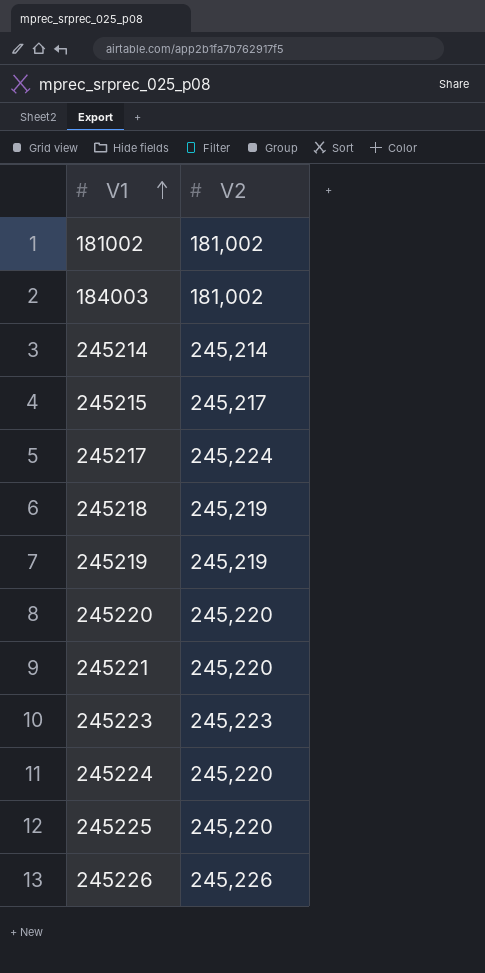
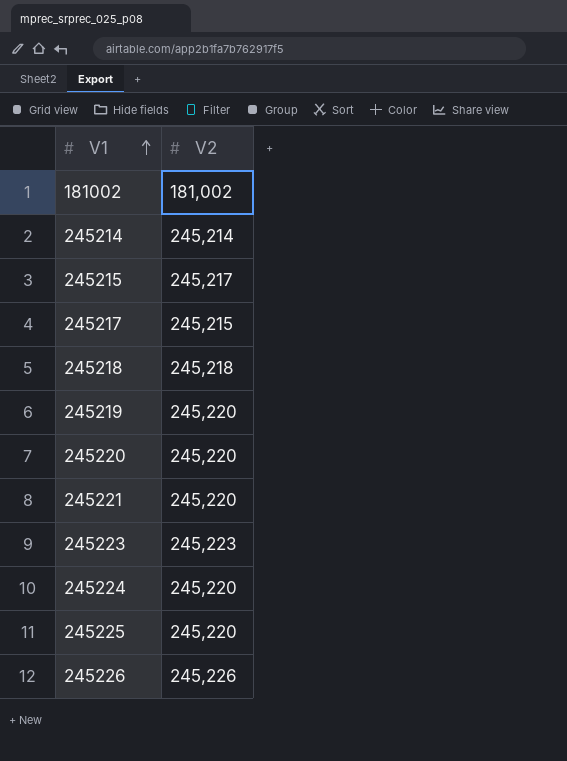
row 184003: 181,002 -> none
245217 | V2: 245,224 -> 245,215
245218 | V2: 245,219 -> 245,218
245219 | V2: 245,219 -> 245,220

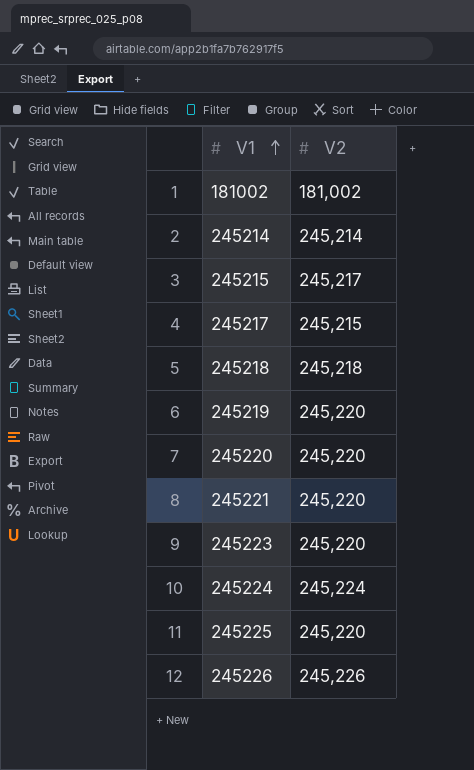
245223 | V2: 245,223 -> 245,220
245224 | V2: 245,220 -> 245,224

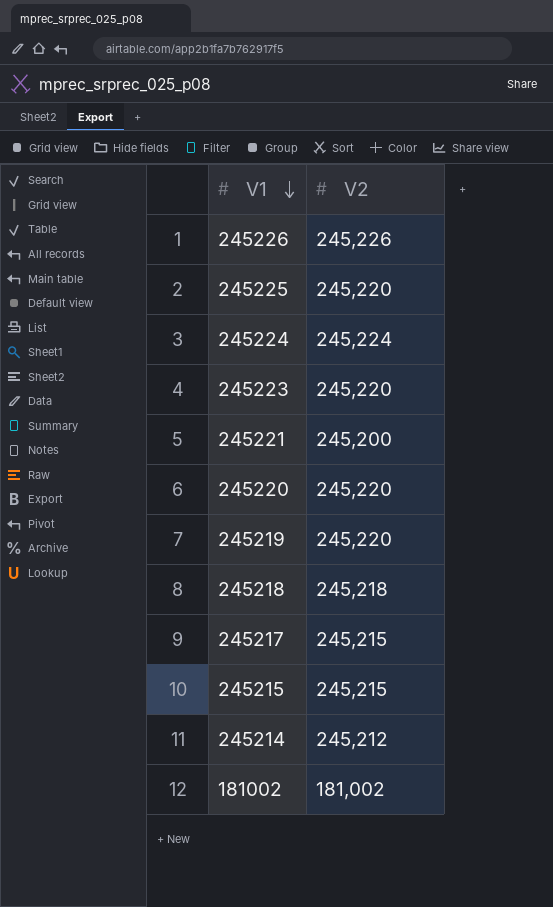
row order: V1 ascending -> V1 descending
245221 | V2: 245,220 -> 245,200
245215 | V2: 245,217 -> 245,215
245214 | V2: 245,214 -> 245,212

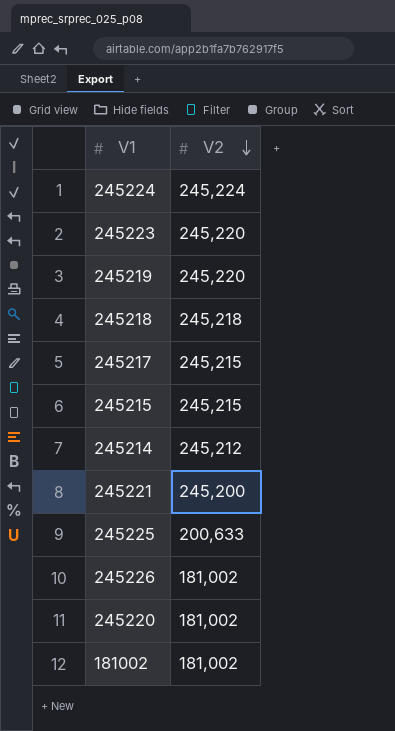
row order: V1 descending -> V2 descending
245225 | V2: 245,220 -> 200,633
245226 | V2: 245,226 -> 181,002
245220 | V2: 245,220 -> 181,002

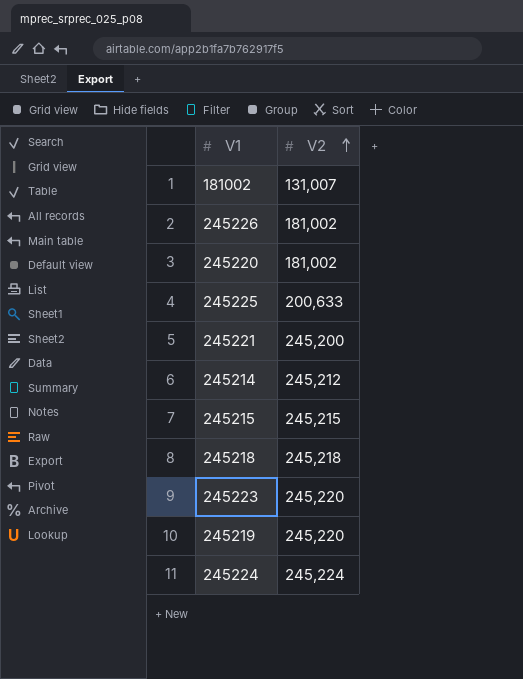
row order: V2 descending -> V2 ascending
row 245217: 245,215 -> none
181002 | V2: 181,002 -> 131,007

